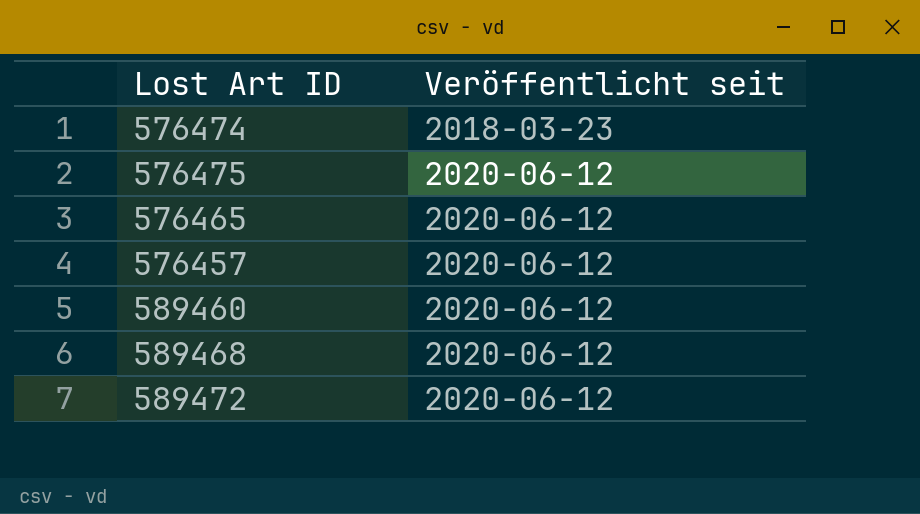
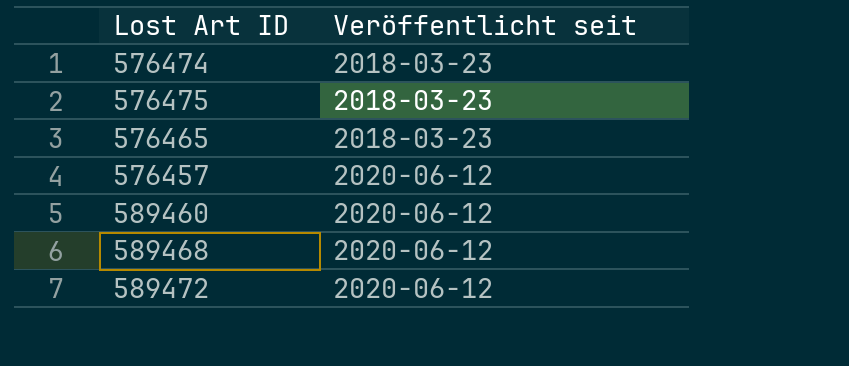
576475 | Veröffentlicht seit: 2020-06-12 -> 2018-03-23
576465 | Veröffentlicht seit: 2020-06-12 -> 2018-03-23

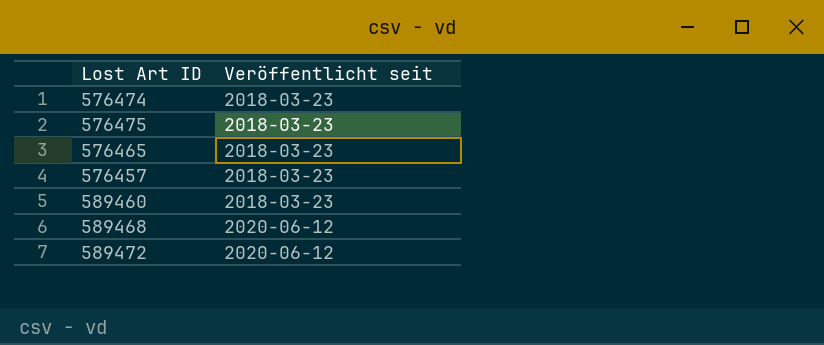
576457 | Veröffentlicht seit: 2020-06-12 -> 2018-03-23
589460 | Veröffentlicht seit: 2020-06-12 -> 2018-03-23

